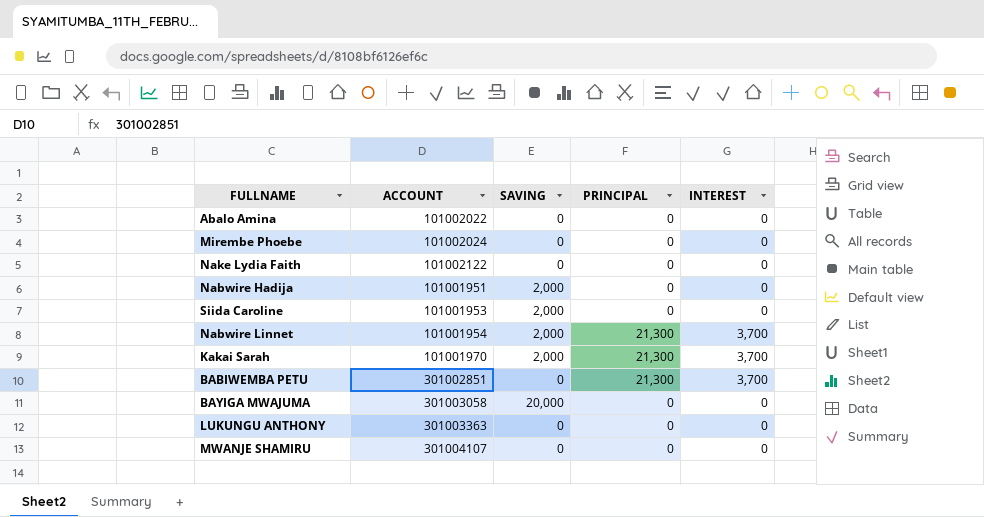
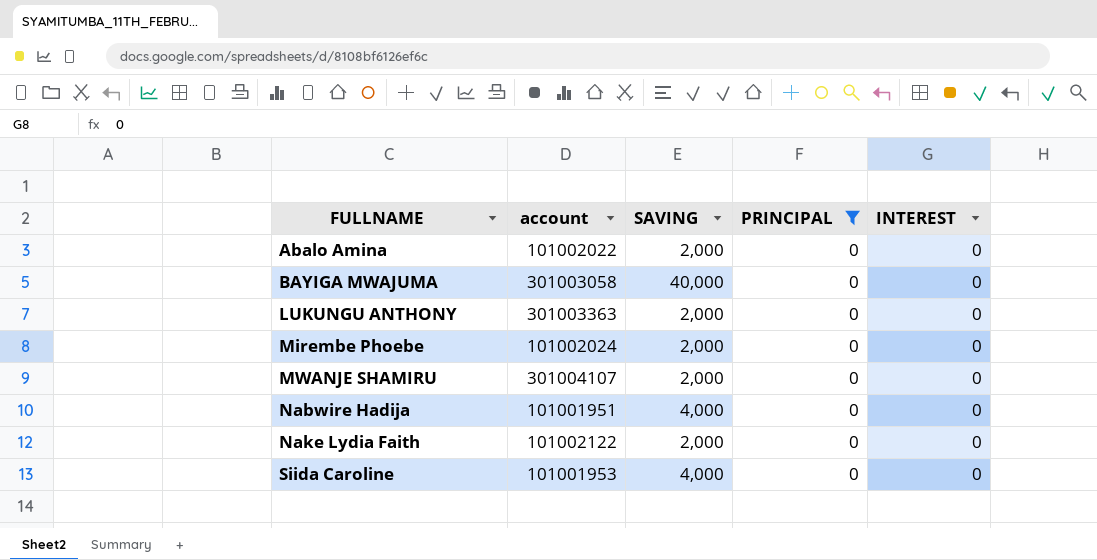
filter: none -> PRINCIPAL = 0
row order: none -> FULLNAME ascending
column name: ACCOUNT -> account
Abalo Amina | SAVING: 0 -> 2,000
BAYIGA MWAJUMA | SAVING: 20,000 -> 40,000
LUKUNGU ANTHONY | SAVING: 0 -> 2,000
Mirembe Phoebe | SAVING: 0 -> 2,000
MWANJE SHAMIRU | SAVING: 0 -> 2,000
Nabwire Hadija | SAVING: 2,000 -> 4,000
Nake Lydia Faith | SAVING: 0 -> 2,000
Siida Caroline | SAVING: 2,000 -> 4,000

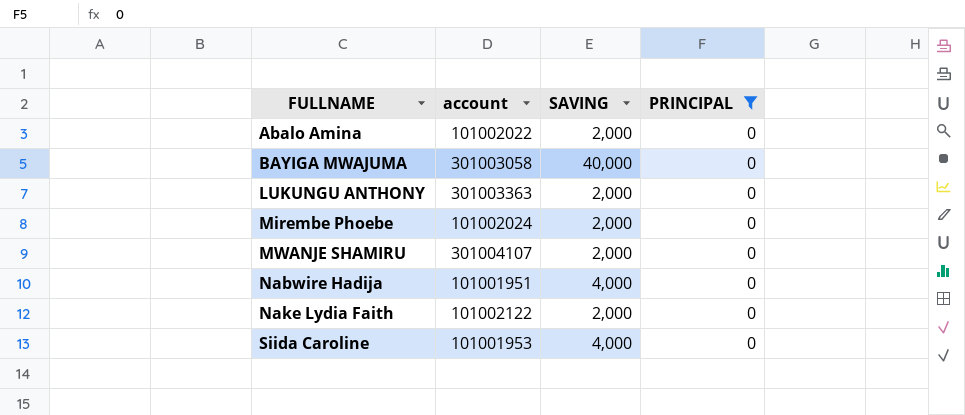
column INTEREST | position: 5 -> none

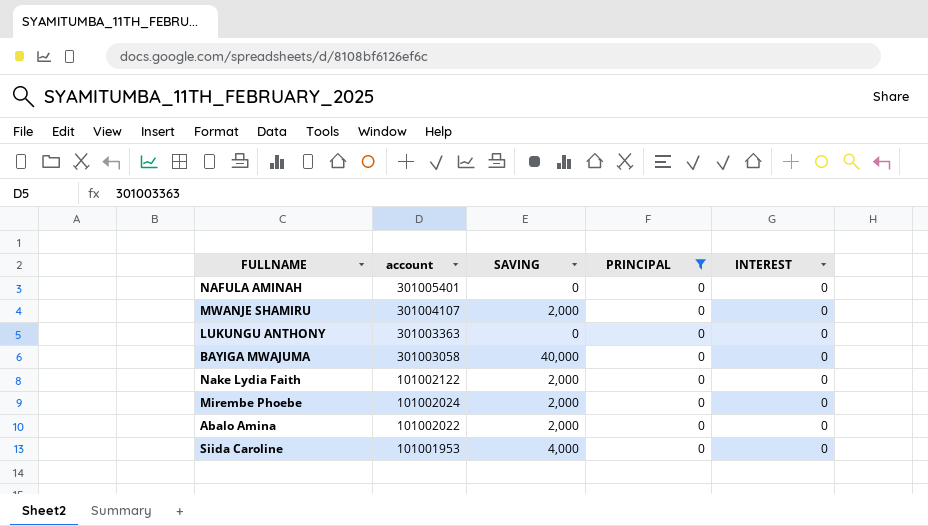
row order: FULLNAME ascending -> account descending
column INTEREST | position: none -> 5
row Nabwire Hadija: 101001951 | 4,000 | 0 -> none
row NAFULA AMINAH: none -> 301005401 | 0 | 0 | 0
LUKUNGU ANTHONY | SAVING: 2,000 -> 0

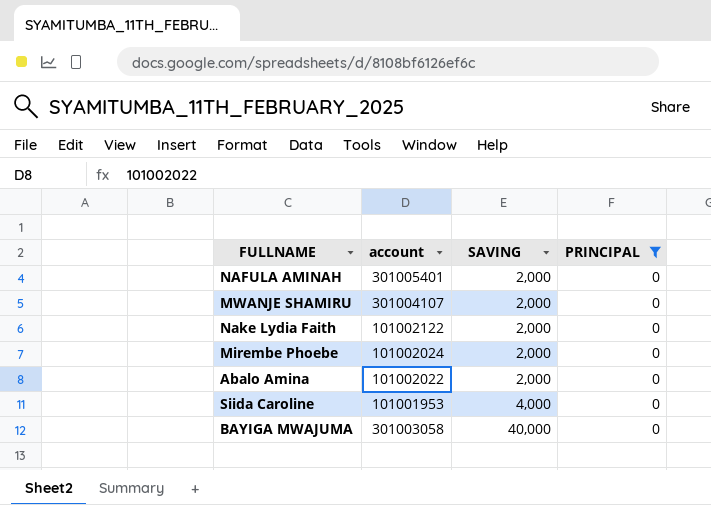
row order: account descending -> SAVING ascending
column INTEREST | position: 5 -> none
row LUKUNGU ANTHONY: 301003363 | 0 | 0 | 0 -> none
NAFULA AMINAH | SAVING: 0 -> 2,000

